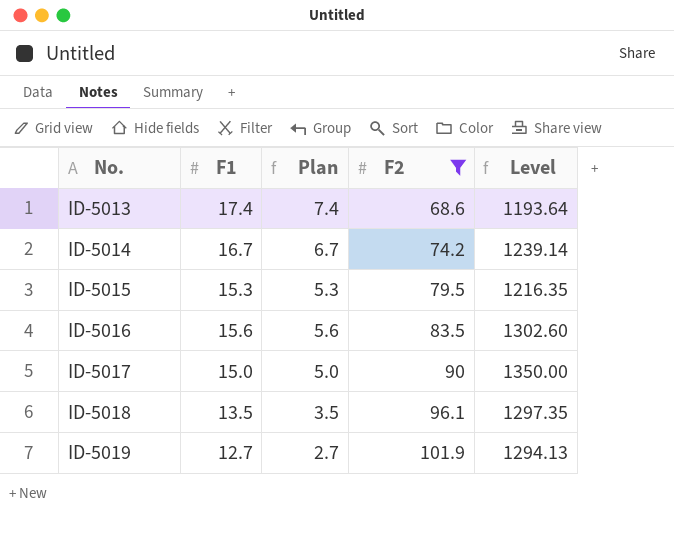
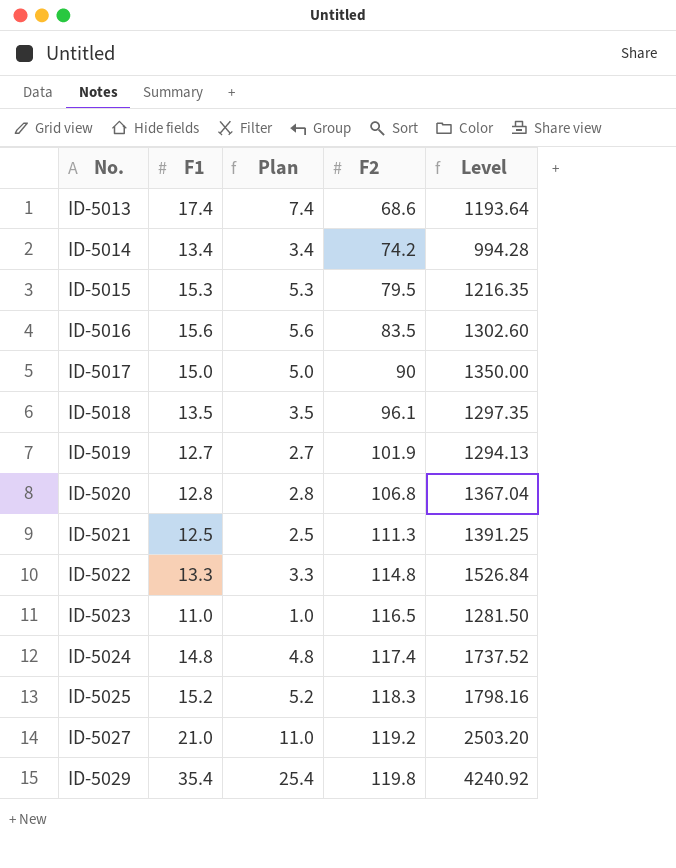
filter: F2 <= 101.9 -> none
ID-5014 | F1: 16.7 -> 13.4
ID-5014 | Plan: 6.7 -> 3.4
ID-5014 | Level: 1239.14 -> 994.28

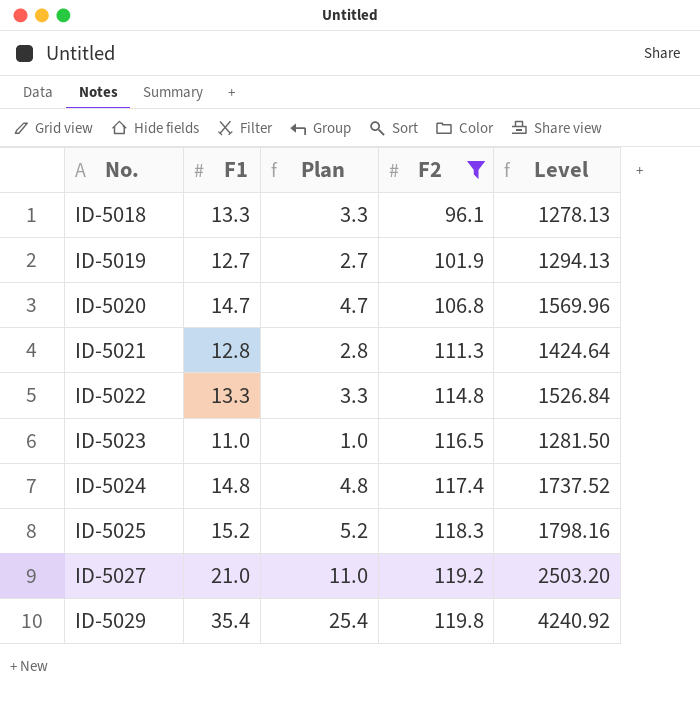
filter: none -> F2 >= 96.1
ID-5018 | F1: 13.5 -> 13.3
ID-5018 | Plan: 3.5 -> 3.3
ID-5018 | Level: 1297.35 -> 1278.13
ID-5020 | F1: 12.8 -> 14.7
ID-5020 | Plan: 2.8 -> 4.7
ID-5020 | Level: 1367.04 -> 1569.96
ID-5021 | F1: 12.5 -> 12.8
ID-5021 | Plan: 2.5 -> 2.8
ID-5021 | Level: 1391.25 -> 1424.64

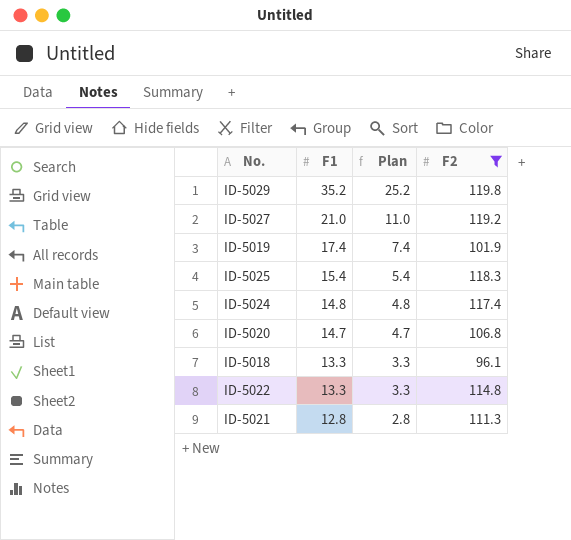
row order: No. ascending -> F1 descending
column Level | formula: [F1] * [F2] -> none
row ID-5023: 11.0 | 1.0 | 116.5 | 1281.50 -> none
ID-5029 | F1: 35.4 -> 35.2
ID-5029 | Plan: 25.4 -> 25.2
ID-5019 | F1: 12.7 -> 17.4
ID-5019 | Plan: 2.7 -> 7.4
ID-5025 | F1: 15.2 -> 15.4
ID-5025 | Plan: 5.2 -> 5.4

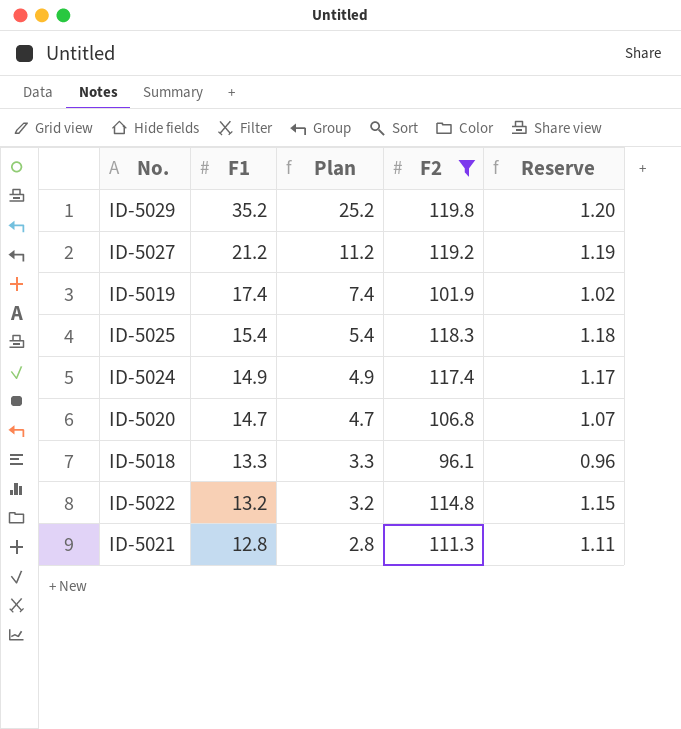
column Reserve | formula: none -> [F2] * 0.01
ID-5027 | F1: 21.0 -> 21.2
ID-5027 | Plan: 11.0 -> 11.2
ID-5024 | F1: 14.8 -> 14.9
ID-5024 | Plan: 4.8 -> 4.9
ID-5022 | F1: 13.3 -> 13.2
ID-5022 | Plan: 3.3 -> 3.2

